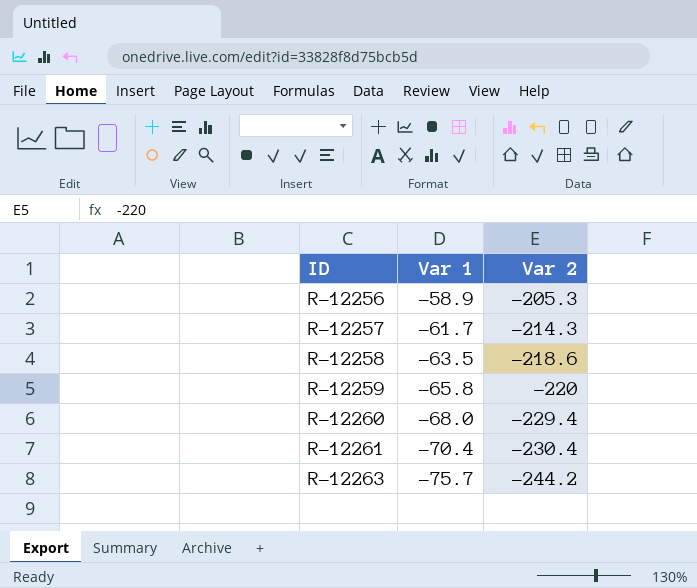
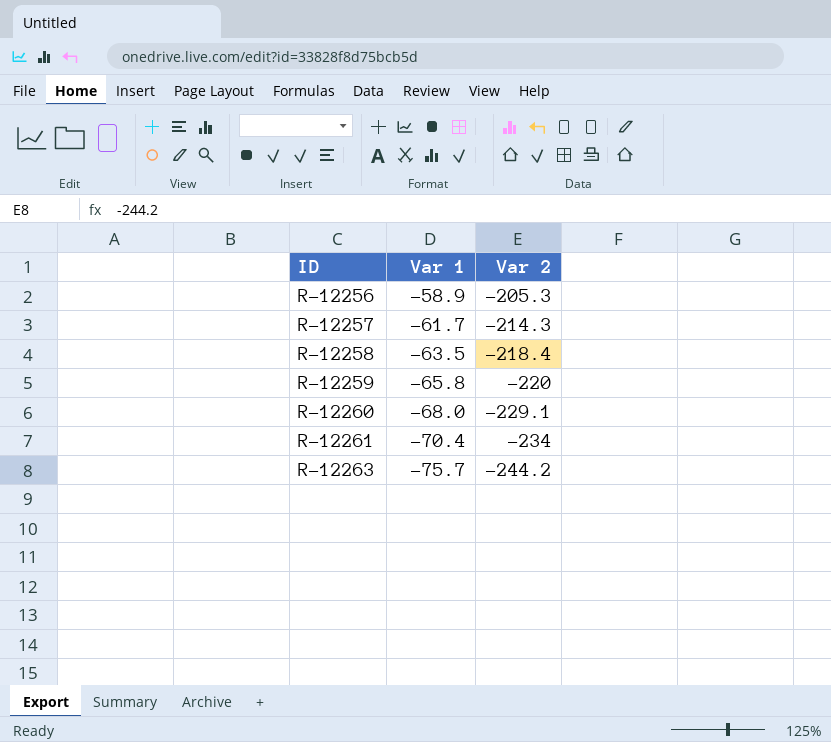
R-12258 | Var 2: -218.6 -> -218.4
R-12260 | Var 2: -229.4 -> -229.1
R-12261 | Var 2: -230.4 -> -234

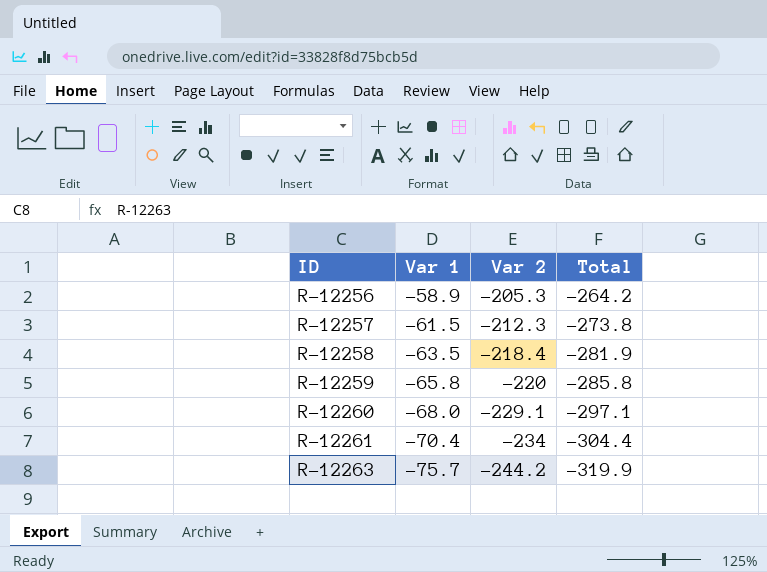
column Total | formula: none -> [Var 1] + [Var 2]
R-12257 | Var 1: -61.7 -> -61.5
R-12257 | Var 2: -214.3 -> -212.3

